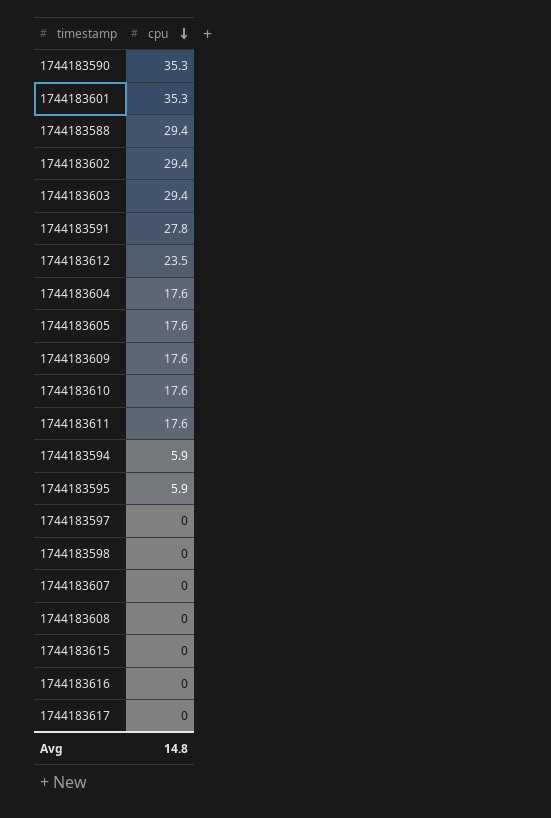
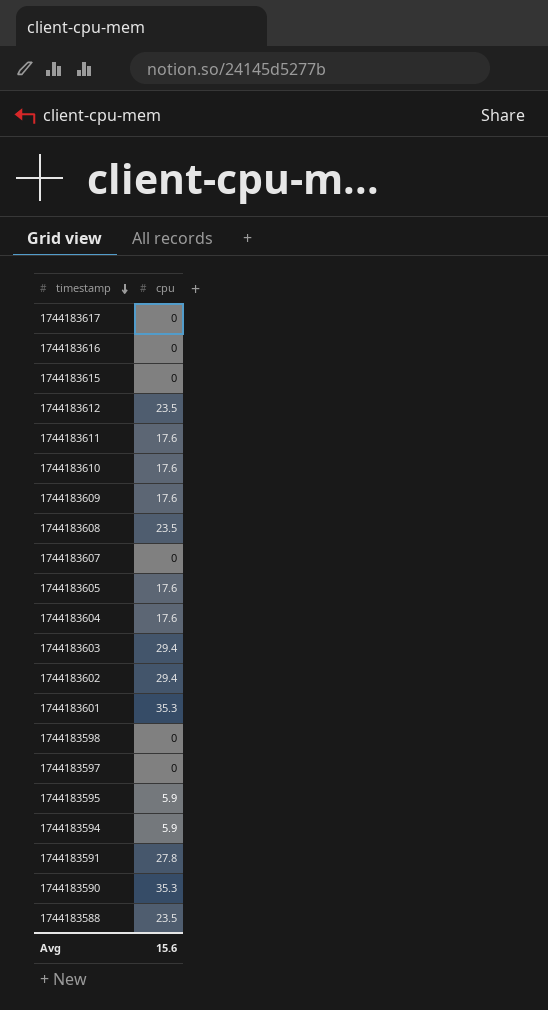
row order: cpu descending -> timestamp descending
1744183608 | cpu: 0 -> 23.5
1744183588 | cpu: 29.4 -> 23.5
Avg | cpu: 14.8 -> 15.6

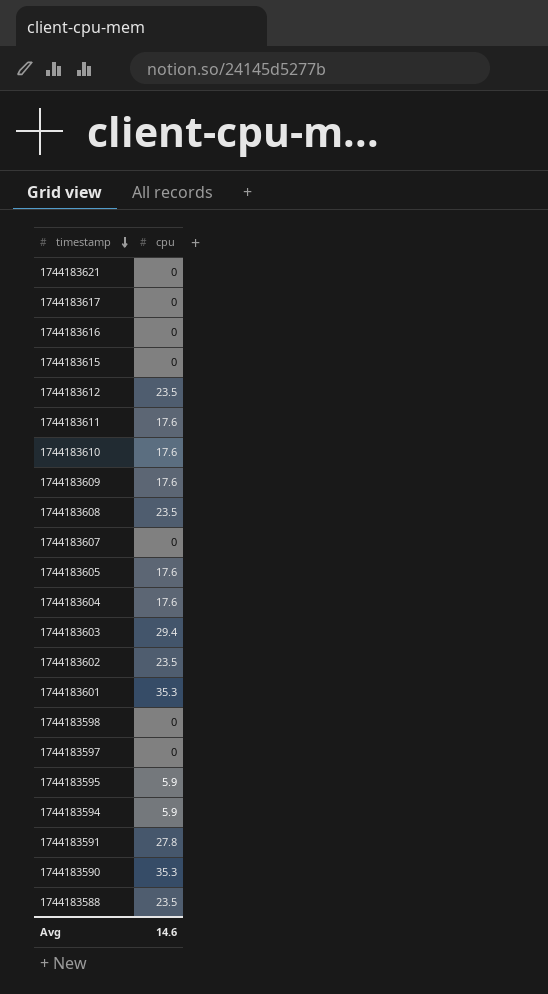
row 1744183621: none -> 0
1744183602 | cpu: 29.4 -> 23.5
Avg | cpu: 15.6 -> 14.6

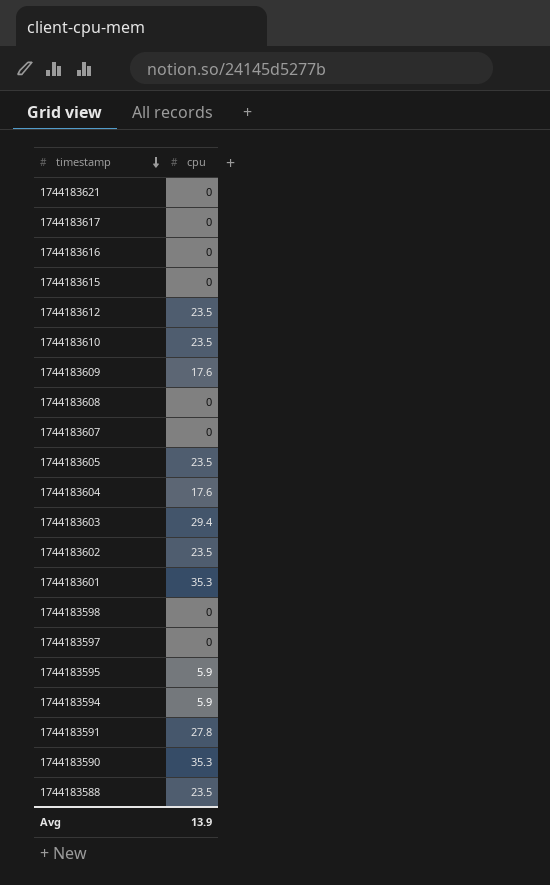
row 1744183611: 17.6 -> none
1744183610 | cpu: 17.6 -> 23.5
1744183608 | cpu: 23.5 -> 0
1744183605 | cpu: 17.6 -> 23.5
Avg | cpu: 14.6 -> 13.9

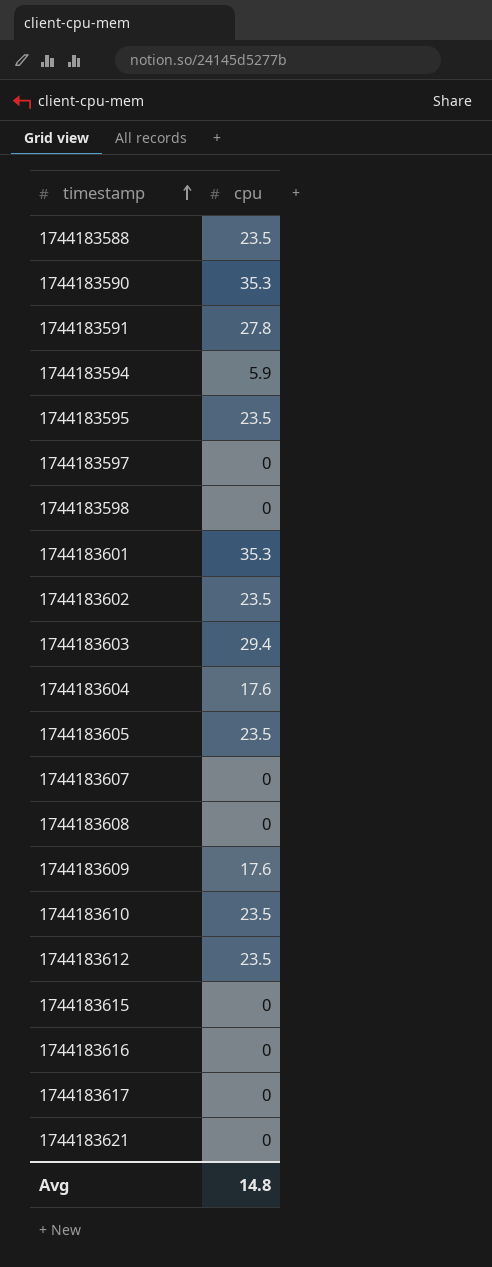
row order: timestamp descending -> timestamp ascending
1744183595 | cpu: 5.9 -> 23.5
Avg | cpu: 13.9 -> 14.8

